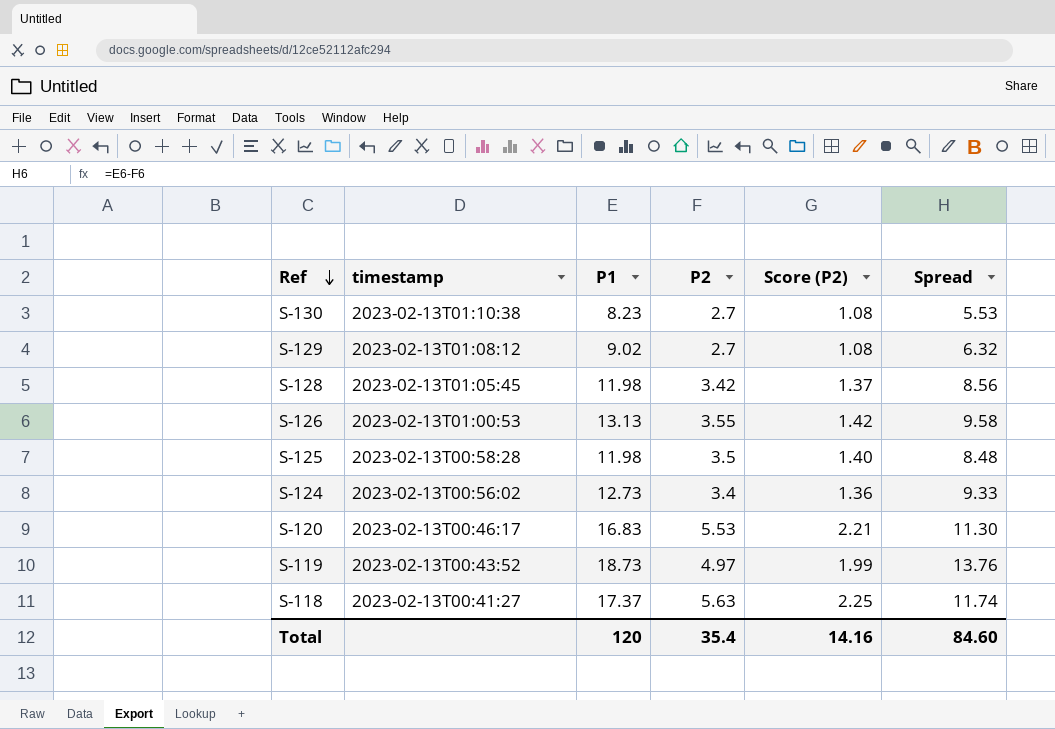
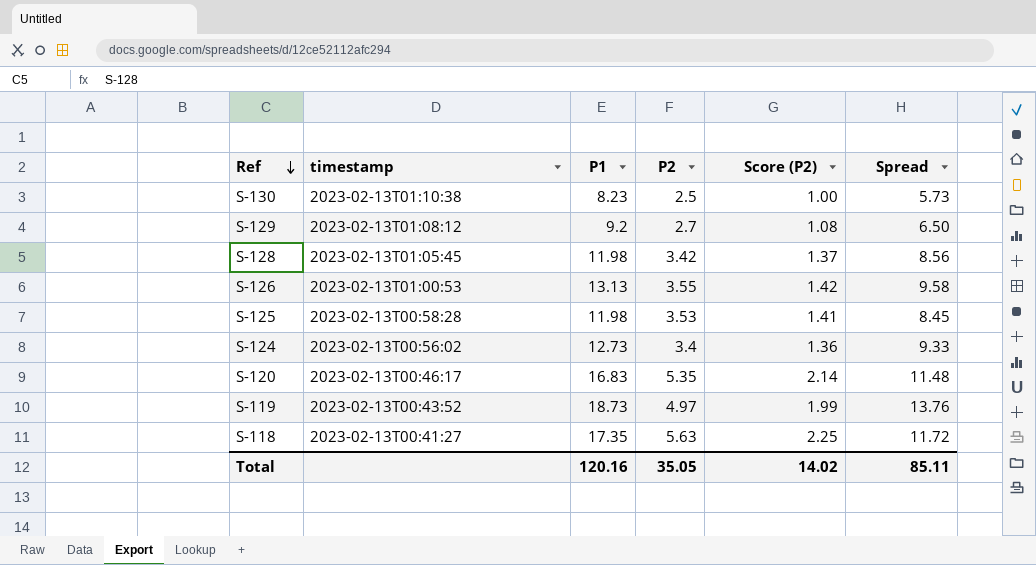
S-130 | P2: 2.7 -> 2.5
S-130 | Score (P2): 1.08 -> 1.00
S-130 | Spread: 5.53 -> 5.73
S-129 | P1: 9.02 -> 9.2
S-129 | Spread: 6.32 -> 6.50
S-125 | P2: 3.5 -> 3.53
S-125 | Score (P2): 1.40 -> 1.41
S-125 | Spread: 8.48 -> 8.45
S-120 | P2: 5.53 -> 5.35
S-120 | Score (P2): 2.21 -> 2.14
S-120 | Spread: 11.30 -> 11.48
S-118 | P1: 17.37 -> 17.35
S-118 | Spread: 11.74 -> 11.72
Total | P1: 120 -> 120.16
Total | P2: 35.4 -> 35.05
Total | Score (P2): 14.16 -> 14.02
Total | Spread: 84.60 -> 85.11

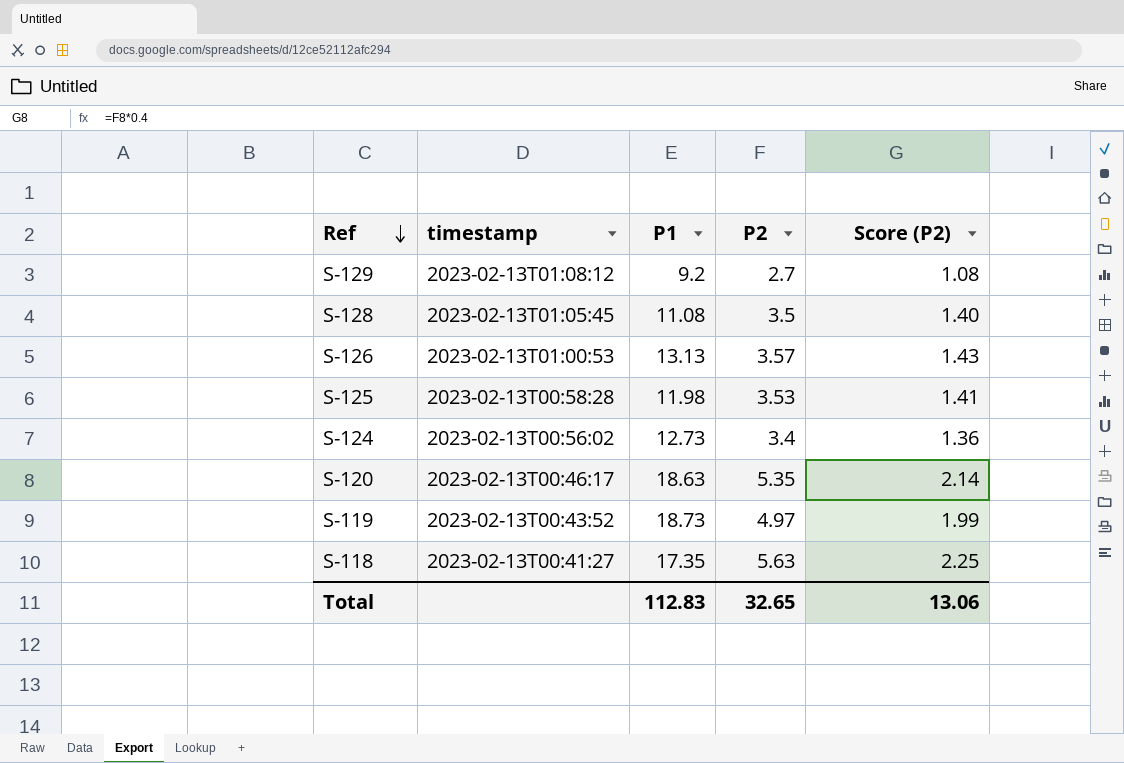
column Spread | formula: [P1] - [P2] -> none
row S-130: 2023-02-13T01:10:38 | 8.23 | 2.5 | 1.00 | 5.73 -> none
S-128 | P1: 11.98 -> 11.08
S-128 | P2: 3.42 -> 3.5
S-128 | Score (P2): 1.37 -> 1.40
S-126 | P2: 3.55 -> 3.57
S-126 | Score (P2): 1.42 -> 1.43
S-120 | P1: 16.83 -> 18.63
Total | P1: 120.16 -> 112.83
Total | P2: 35.05 -> 32.65
Total | Score (P2): 14.02 -> 13.06

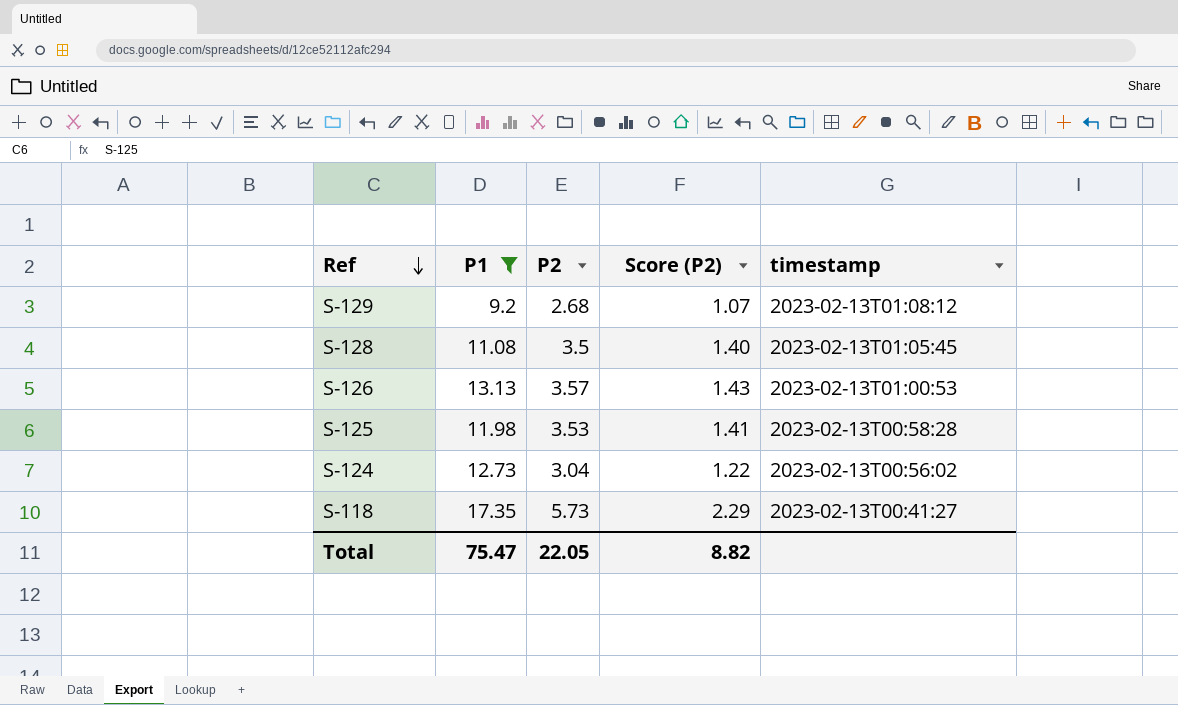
filter: none -> P1 <= 17.35
column timestamp | position: 2 -> 5
S-129 | P2: 2.7 -> 2.68
S-129 | Score (P2): 1.08 -> 1.07
S-124 | P2: 3.4 -> 3.04
S-124 | Score (P2): 1.36 -> 1.22
S-118 | P2: 5.63 -> 5.73
S-118 | Score (P2): 2.25 -> 2.29
Total | P1: 112.83 -> 75.47
Total | P2: 32.65 -> 22.05
Total | Score (P2): 13.06 -> 8.82

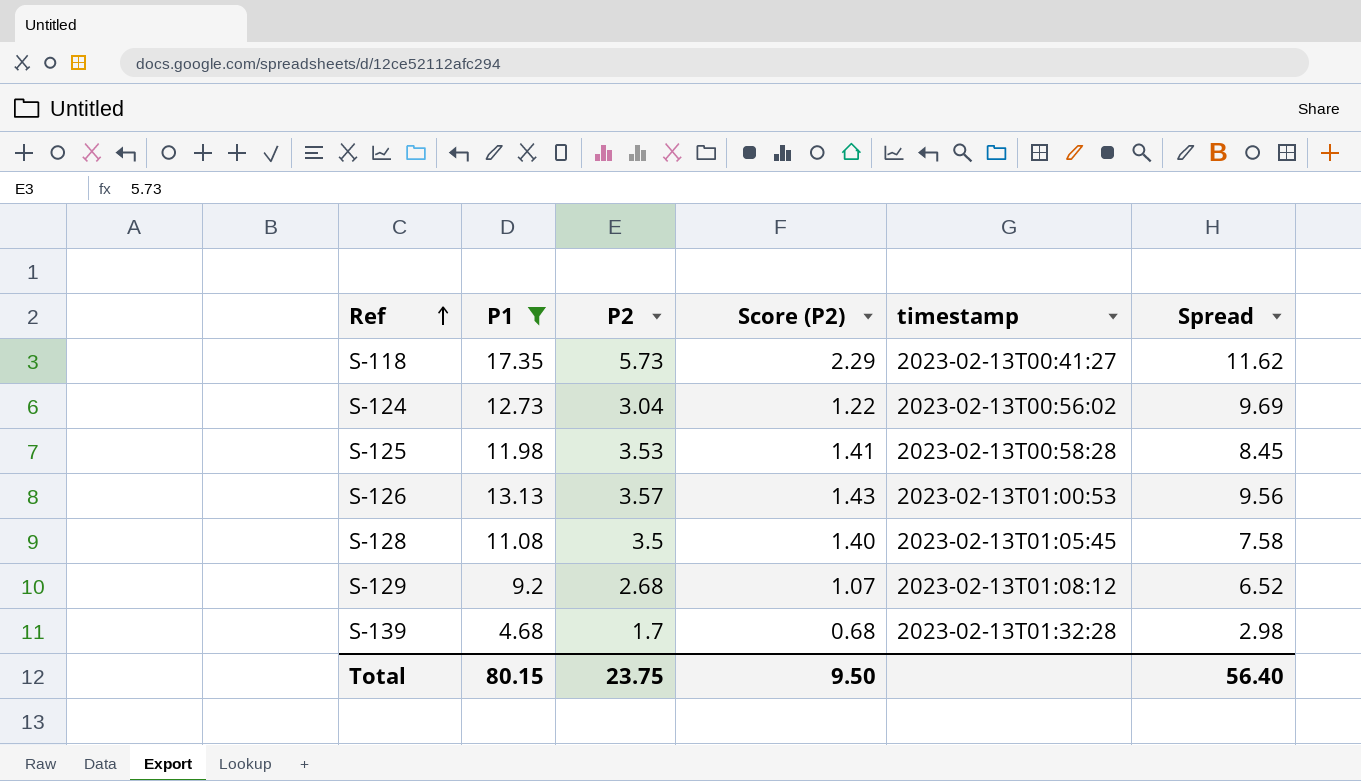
row order: Ref descending -> Ref ascending
column Spread | formula: none -> [P1] - [P2]
row S-139: none -> 4.68 | 1.7 | 0.68 | 2023-02-13T01:32:28 | 2.98
Total | P1: 75.47 -> 80.15
Total | P2: 22.05 -> 23.75
Total | Score (P2): 8.82 -> 9.50

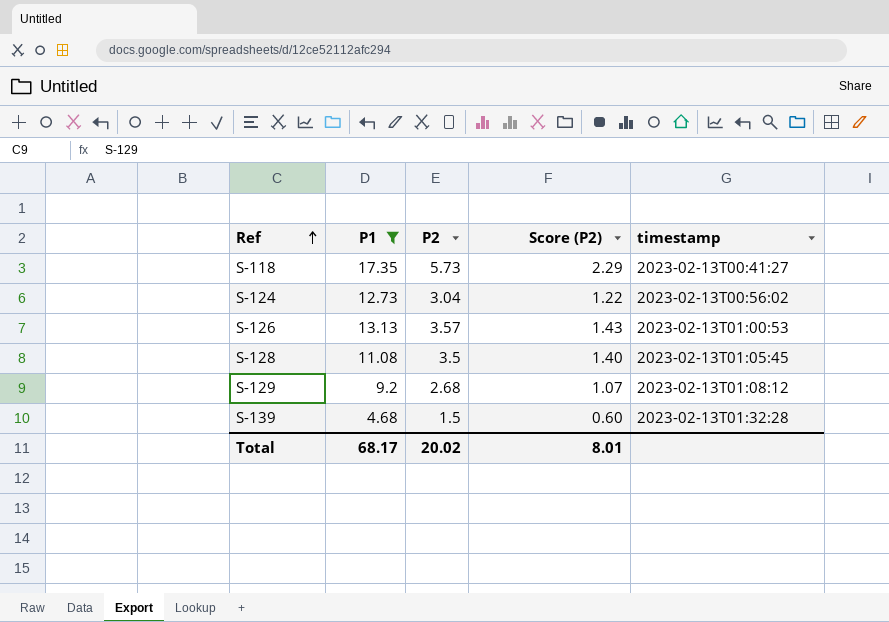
column Spread | formula: [P1] - [P2] -> none
row S-125: 11.98 | 3.53 | 1.41 | 2023-02-13T00:58:28 | 8.45 -> none
S-139 | P2: 1.7 -> 1.5
S-139 | Score (P2): 0.68 -> 0.60
Total | P1: 80.15 -> 68.17
Total | P2: 23.75 -> 20.02
Total | Score (P2): 9.50 -> 8.01

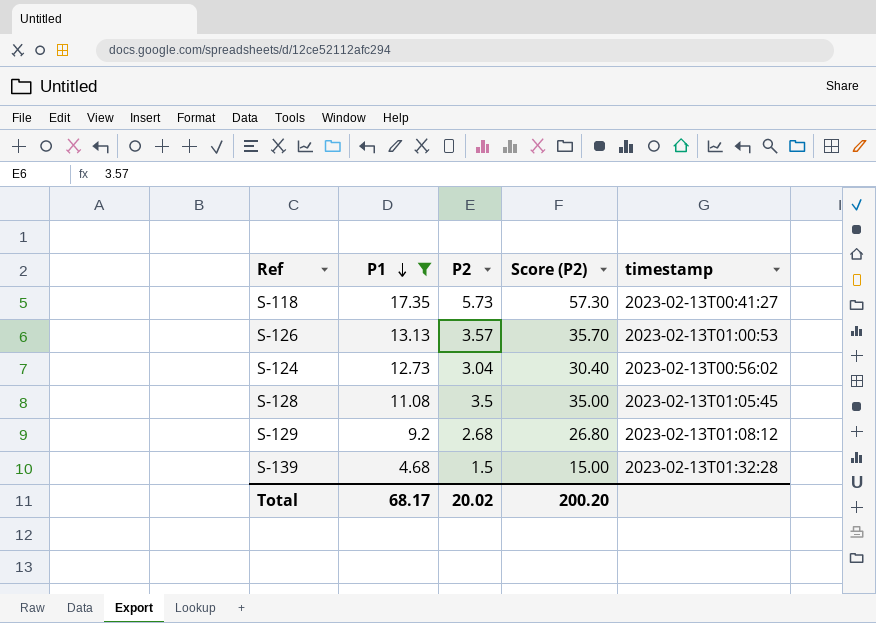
row order: Ref ascending -> P1 descending
column Score (P2) | formula: [P2] * 0.4 -> [P2] * 10
Total | Score (P2): 8.01 -> 200.20

